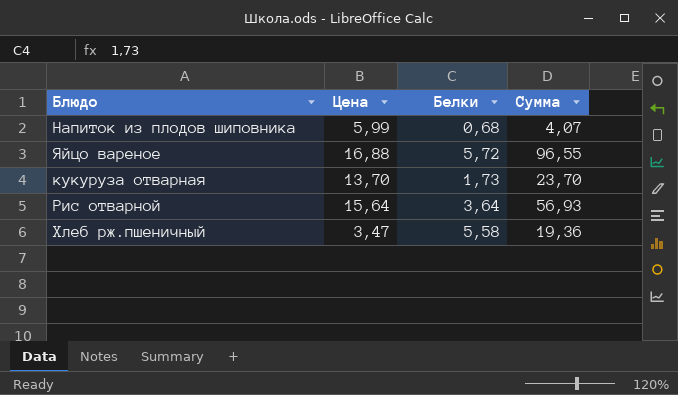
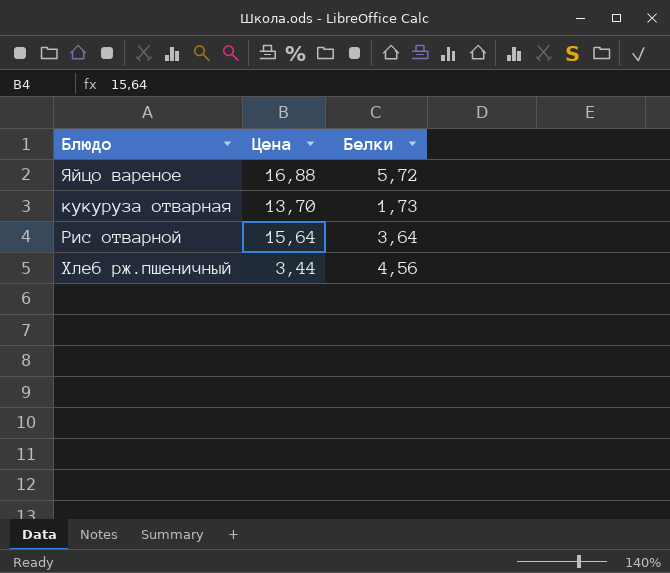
column Сумма | formula: [Цена] * [Белки] -> none
row Напиток из плодов шиповника: 5,99 | 0,68 | 4,07 -> none
Хлеб рж.пшеничный | Цена: 3,47 -> 3,44
Хлеб рж.пшеничный | Белки: 5,58 -> 4,56

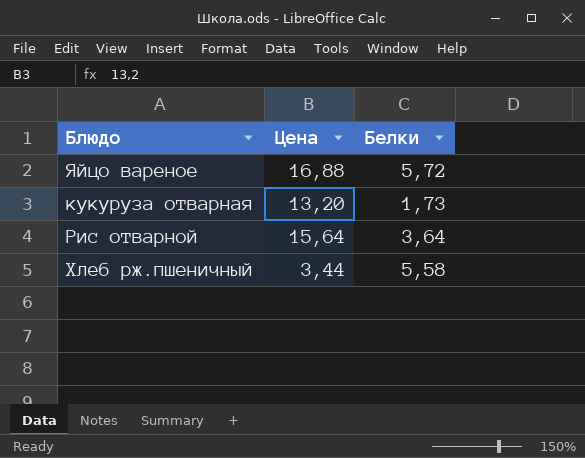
кукуруза отварная | Цена: 13,70 -> 13,20
Хлеб рж.пшеничный | Белки: 4,56 -> 5,58

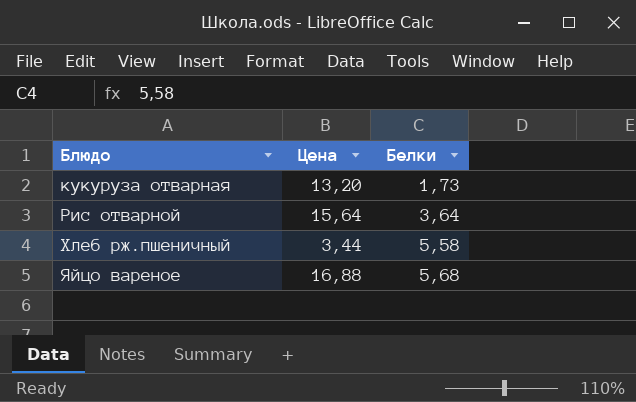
row order: none -> Блюдо ascending
Яйцо вареное | Белки: 5,72 -> 5,68

